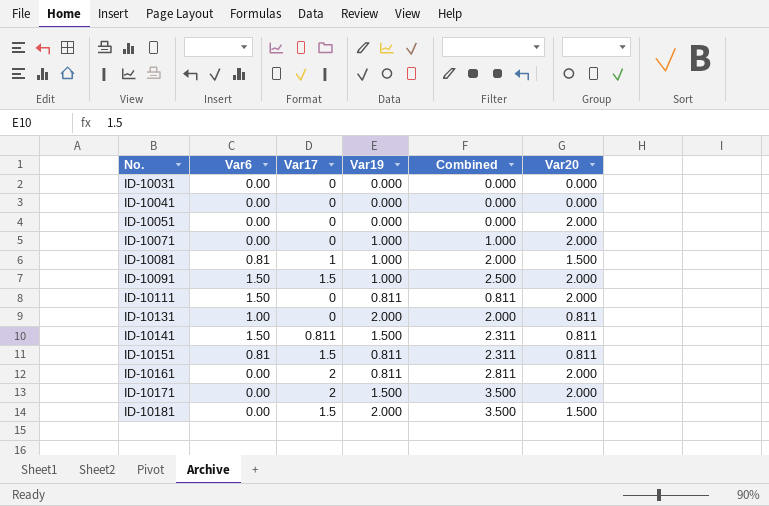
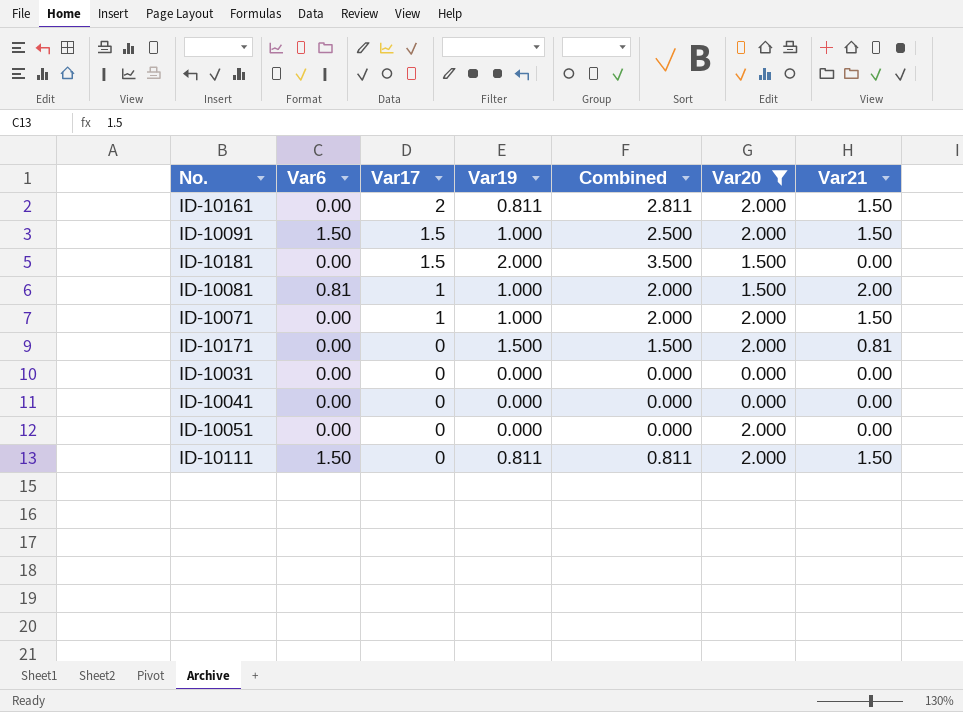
filter: none -> Var20 != 0.811
row order: No. ascending -> Var17 descending
column Var21 | position: none -> 7
ID-10071 | Var17: 0 -> 1
ID-10071 | Combined: 1.000 -> 2.000
ID-10171 | Var17: 2 -> 0
ID-10171 | Combined: 3.500 -> 1.500

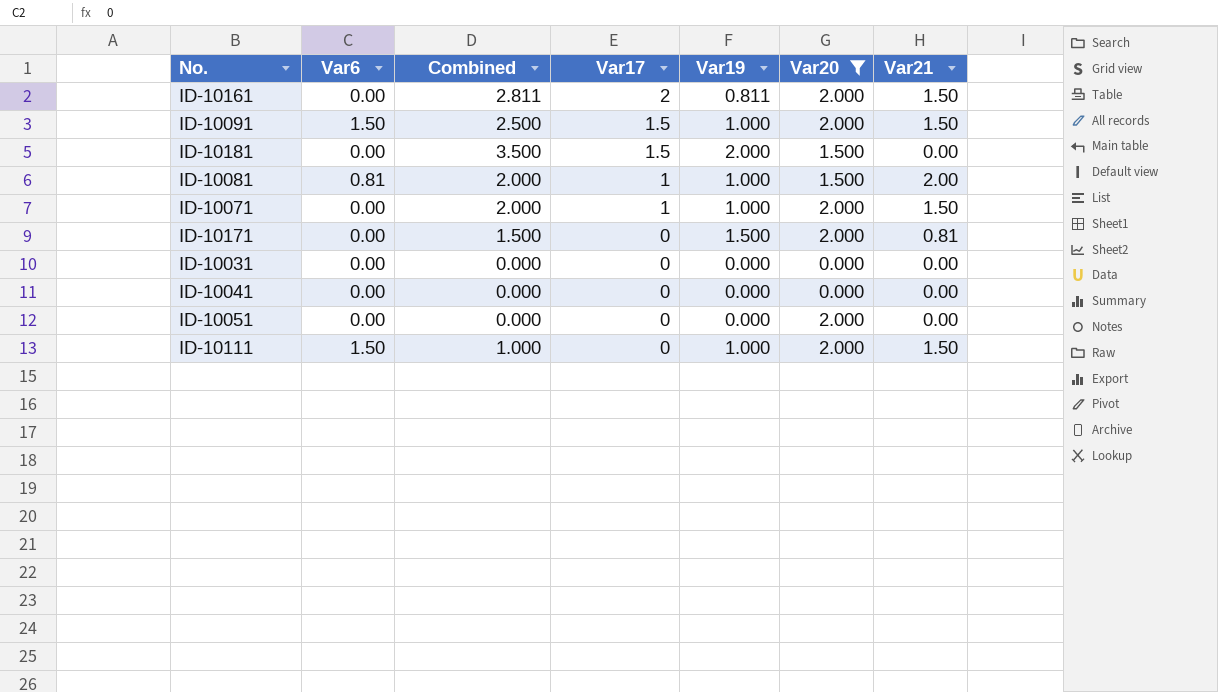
column Combined | position: 5 -> 3
ID-10111 | Combined: 0.811 -> 1.000
ID-10111 | Var19: 0.811 -> 1.000

